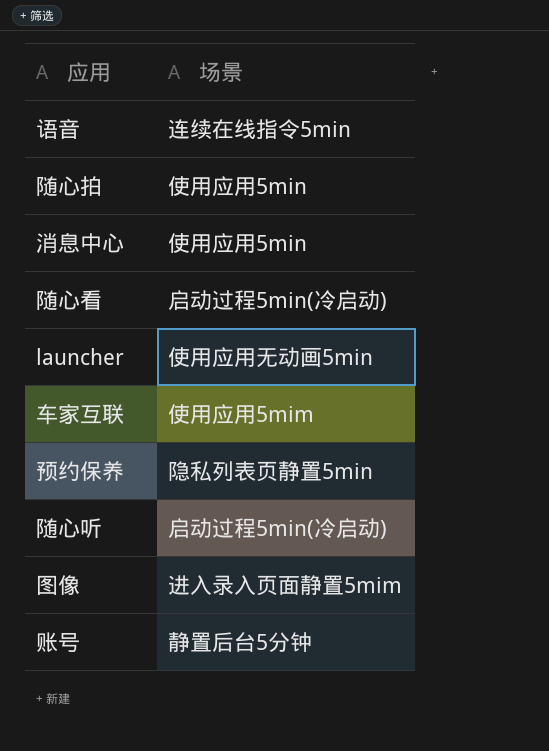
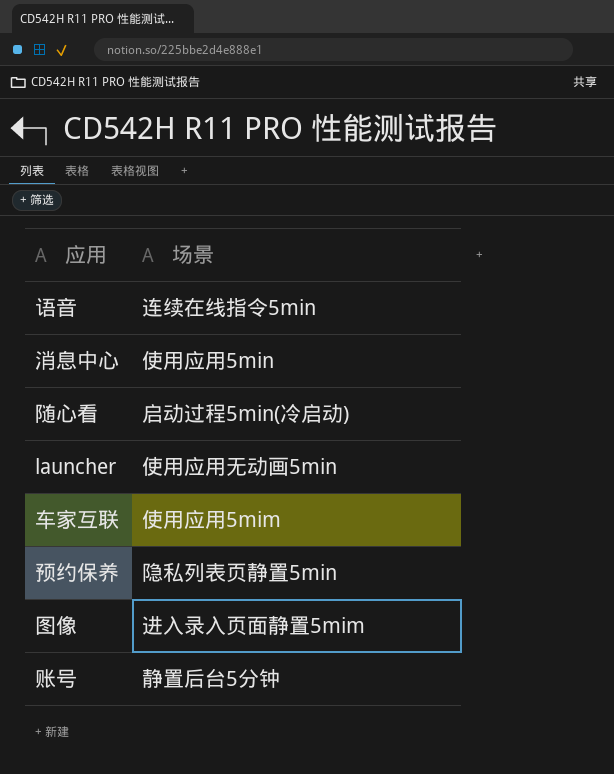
row 随心拍: 使用应用5min -> none
row 随心听: 启动过程5min(冷启动) -> none

